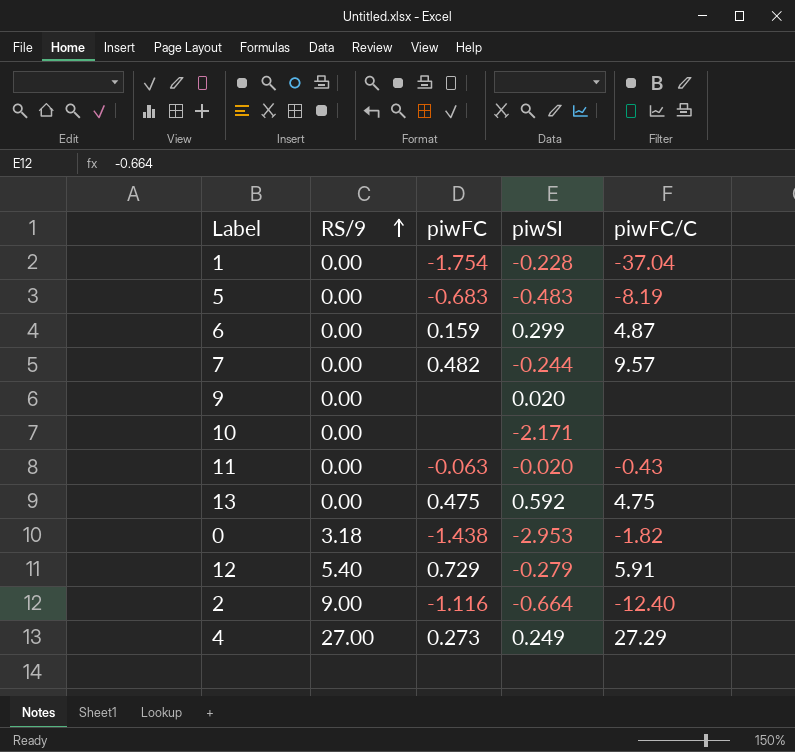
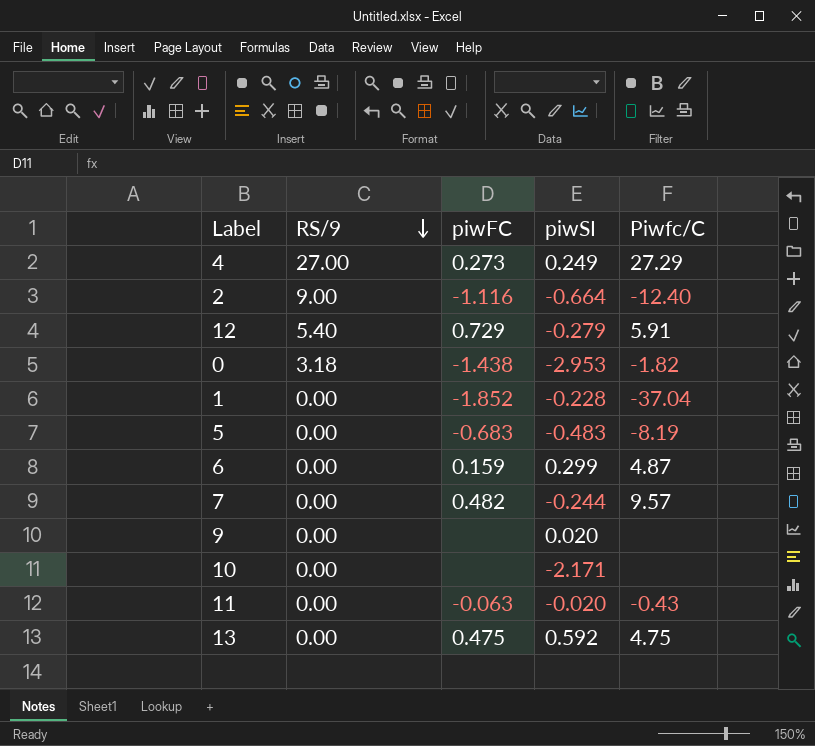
row order: RS/9 ascending -> RS/9 descending
column name: piwFC/C -> Piwfc/C
1 | piwFC: -1.754 -> -1.852

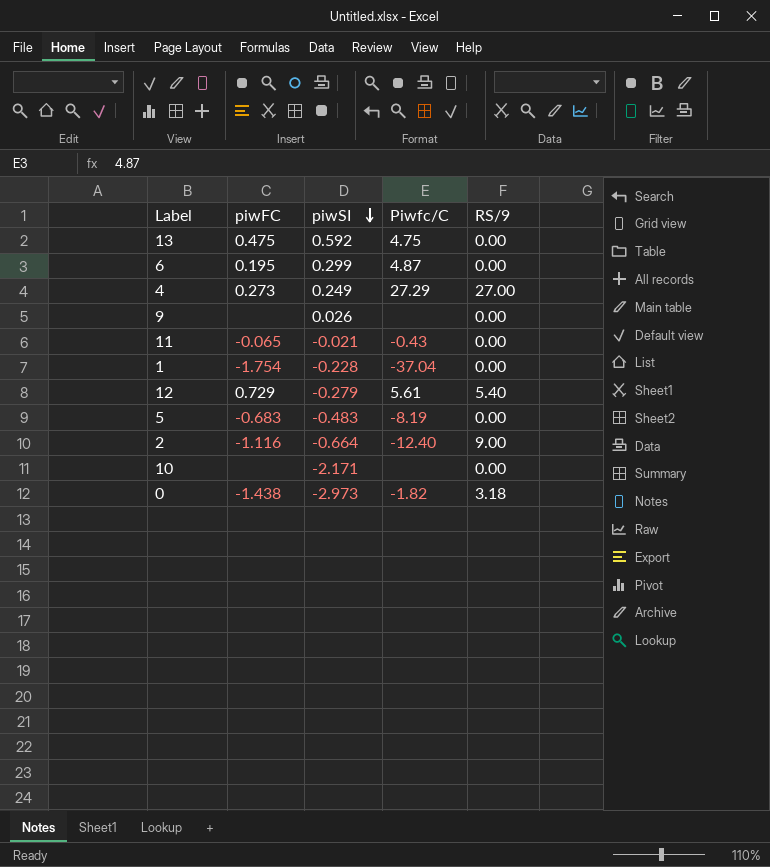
row order: RS/9 descending -> piwSI descending
column RS/9 | position: 2 -> 5
row 7: 0.00 | 0.482 | -0.244 | 9.57 -> none
6 | piwFC: 0.159 -> 0.195
9 | piwSI: 0.020 -> 0.026
11 | piwFC: -0.063 -> -0.065
11 | piwSI: -0.020 -> -0.021
1 | piwFC: -1.852 -> -1.754
12 | Piwfc/C: 5.91 -> 5.61
0 | piwSI: -2.953 -> -2.973

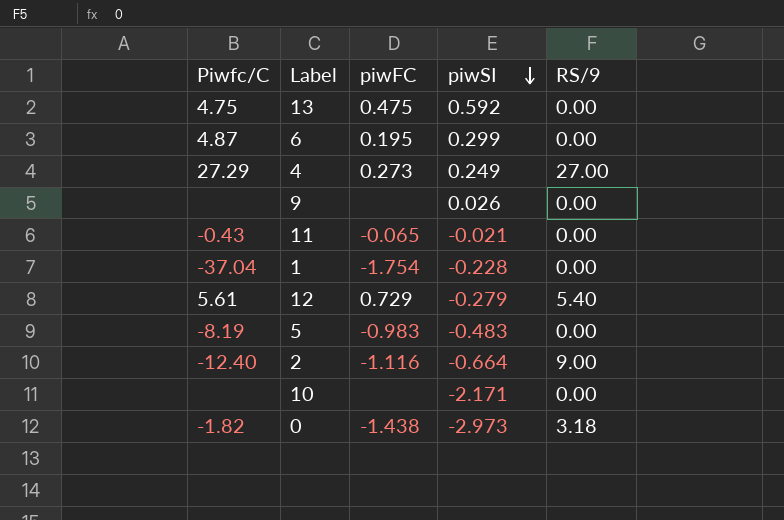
column Piwfc/C | position: 4 -> 1
5 | piwFC: -0.683 -> -0.983

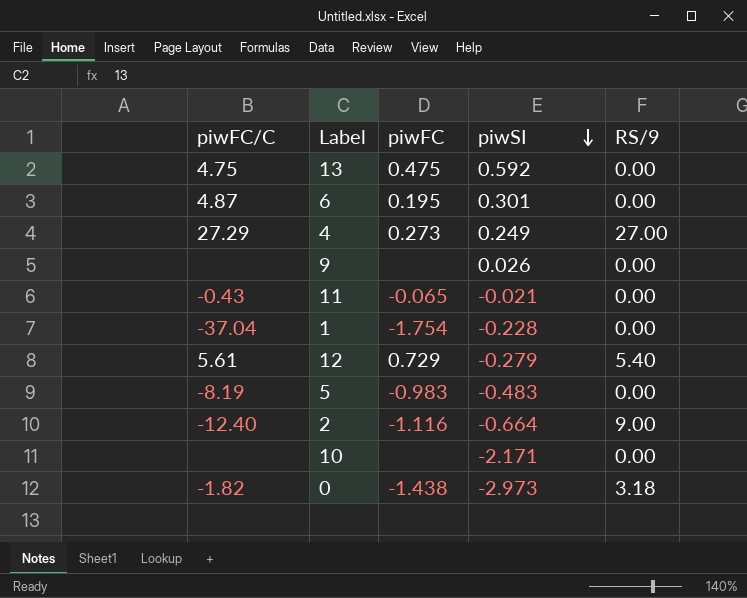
column name: Piwfc/C -> piwFC/C
6 | piwSI: 0.299 -> 0.301

